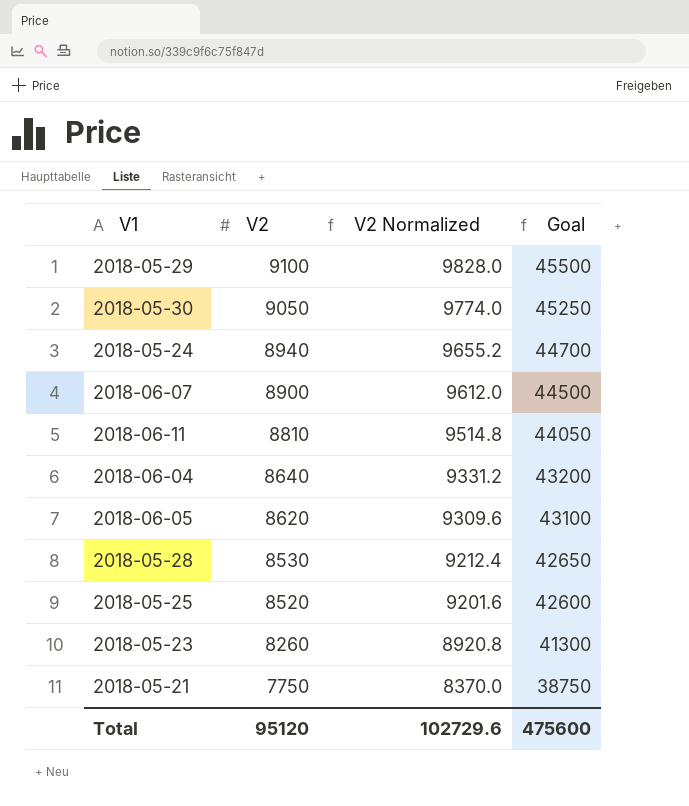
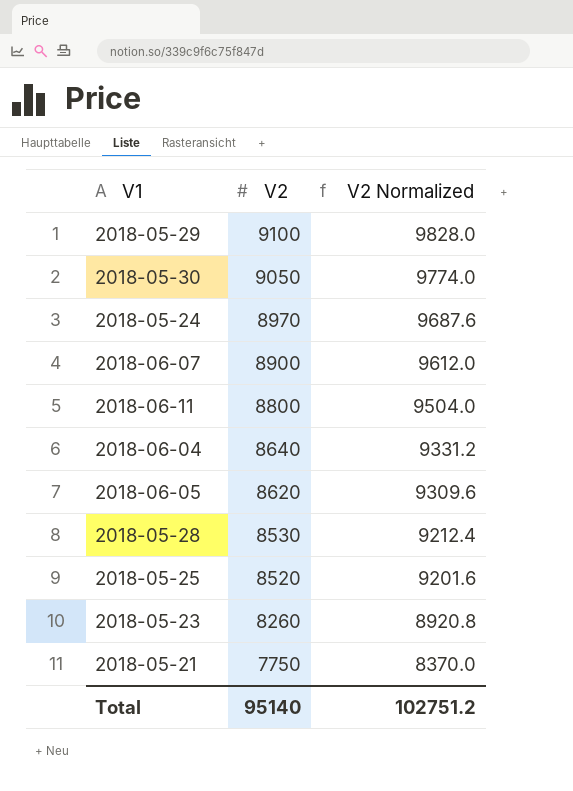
column Goal | formula: [V2] * 5 -> none
2018-05-24 | V2: 8940 -> 8970
2018-05-24 | V2 Normalized: 9655.2 -> 9687.6
2018-06-11 | V2: 8810 -> 8800
2018-06-11 | V2 Normalized: 9514.8 -> 9504.0
Total | V2: 95120 -> 95140
Total | V2 Normalized: 102729.6 -> 102751.2

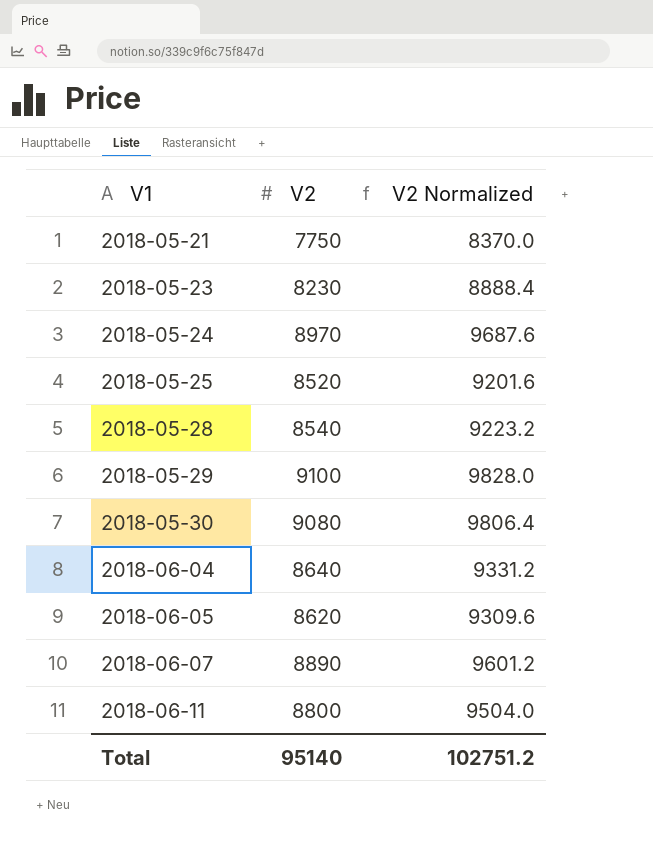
row order: V2 descending -> V1 ascending
2018-05-23 | V2: 8260 -> 8230
2018-05-23 | V2 Normalized: 8920.8 -> 8888.4
2018-05-28 | V2: 8530 -> 8540
2018-05-28 | V2 Normalized: 9212.4 -> 9223.2
2018-05-30 | V2: 9050 -> 9080
2018-05-30 | V2 Normalized: 9774.0 -> 9806.4
2018-06-07 | V2: 8900 -> 8890
2018-06-07 | V2 Normalized: 9612.0 -> 9601.2

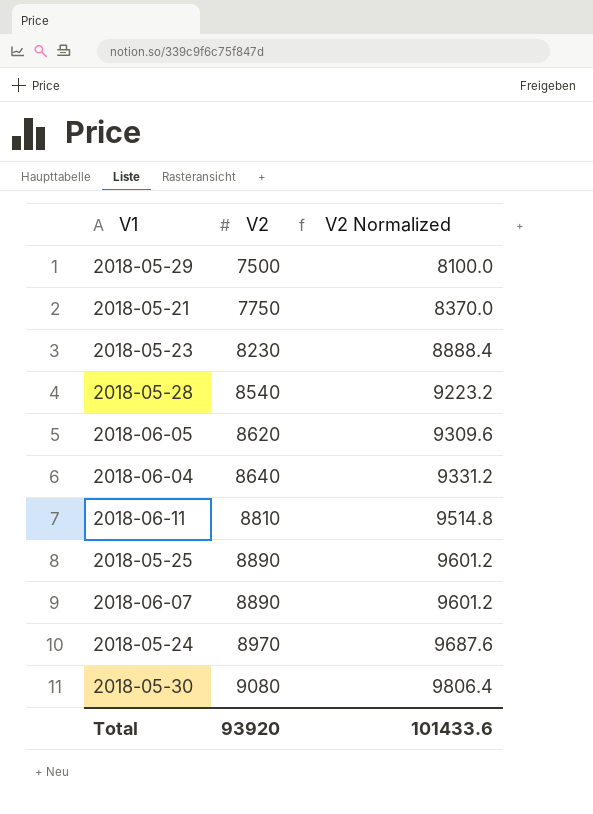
row order: V1 ascending -> V2 ascending
2018-05-29 | V2: 9100 -> 7500
2018-05-29 | V2 Normalized: 9828.0 -> 8100.0
2018-06-11 | V2: 8800 -> 8810
2018-06-11 | V2 Normalized: 9504.0 -> 9514.8
2018-05-25 | V2: 8520 -> 8890
2018-05-25 | V2 Normalized: 9201.6 -> 9601.2
Total | V2: 95140 -> 93920
Total | V2 Normalized: 102751.2 -> 101433.6

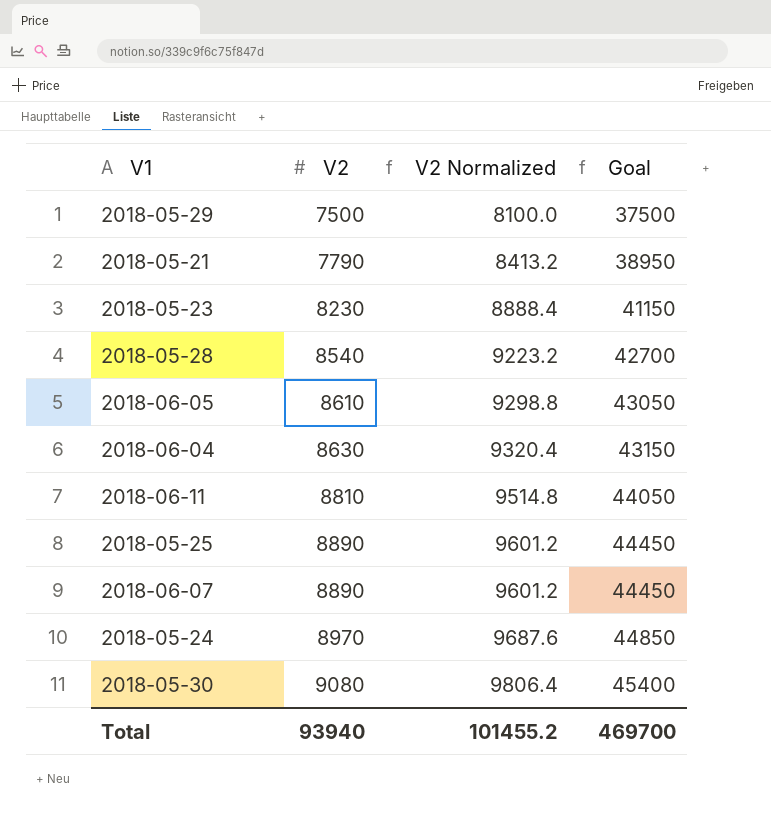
column Goal | formula: none -> [V2] * 5
2018-05-21 | V2: 7750 -> 7790
2018-05-21 | V2 Normalized: 8370.0 -> 8413.2
2018-06-05 | V2: 8620 -> 8610
2018-06-05 | V2 Normalized: 9309.6 -> 9298.8
2018-06-04 | V2: 8640 -> 8630
2018-06-04 | V2 Normalized: 9331.2 -> 9320.4
Total | V2: 93920 -> 93940
Total | V2 Normalized: 101433.6 -> 101455.2

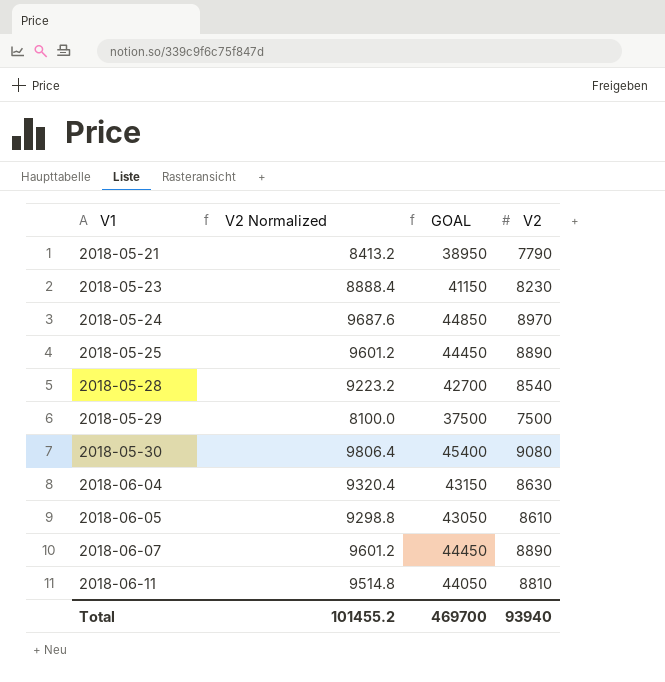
row order: V2 ascending -> V1 ascending
column name: Goal -> GOAL
column V2 | position: 2 -> 4

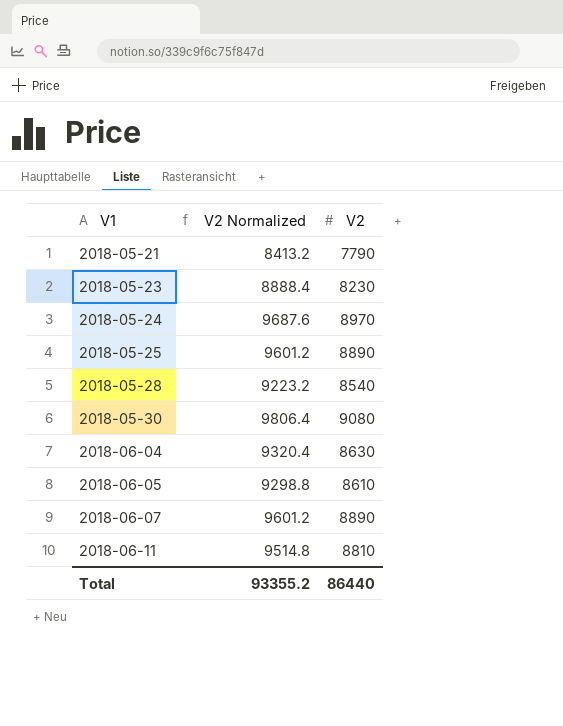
column GOAL | formula: [V2] * 5 -> none
row 2018-05-29: 8100.0 | 37500 | 7500 -> none
Total | V2 Normalized: 101455.2 -> 93355.2
Total | V2: 93940 -> 86440

